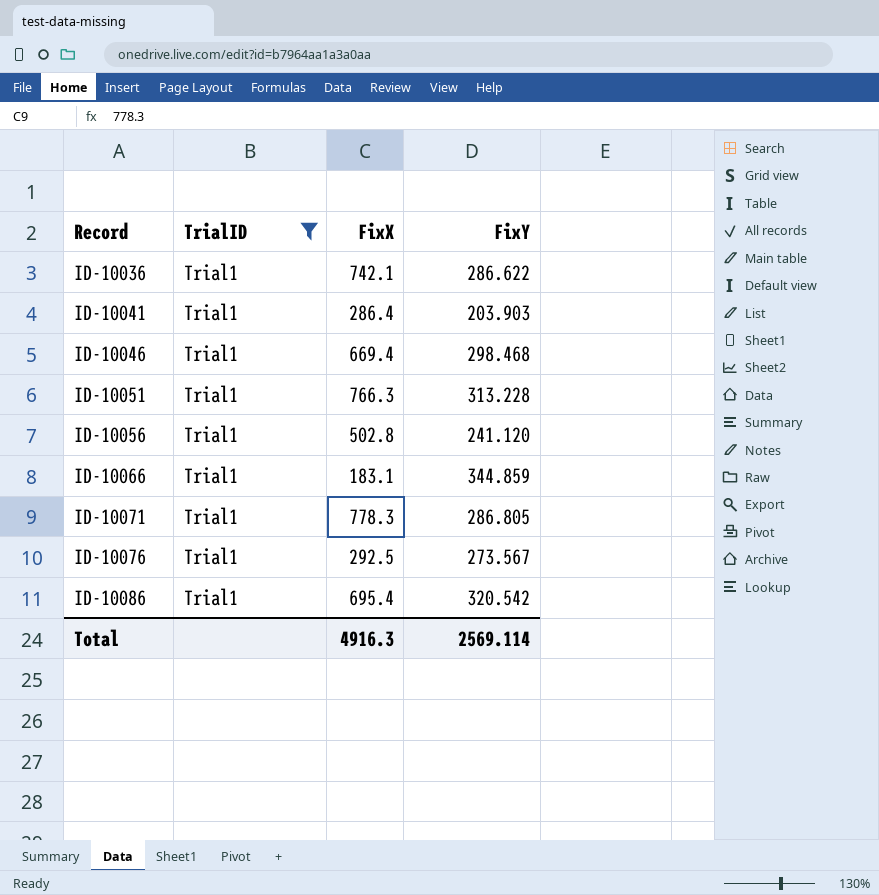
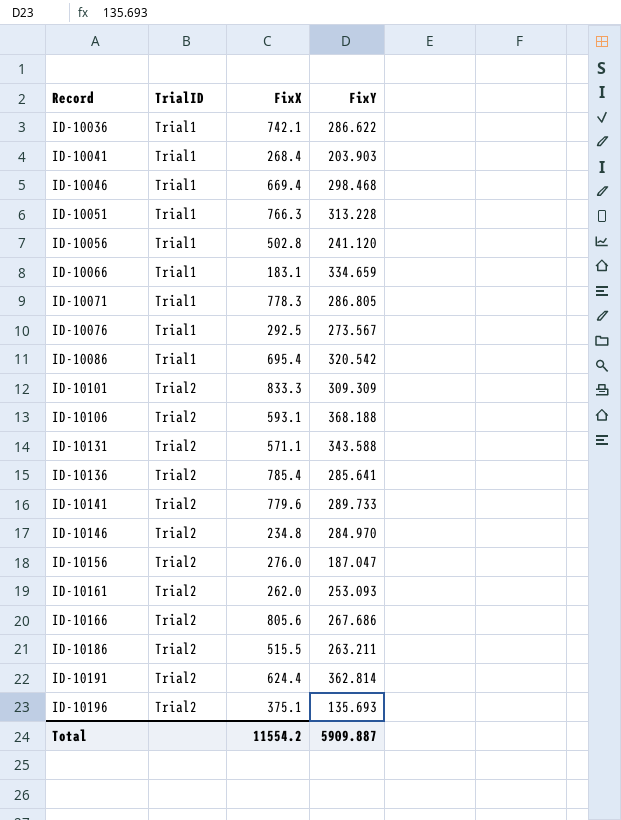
filter: TrialID = Trial1 -> none
ID-10041 | FixX: 286.4 -> 268.4
ID-10066 | FixY: 344.859 -> 334.659
Total | FixX: 4916.3 -> 11554.2
Total | FixY: 2569.114 -> 5909.887

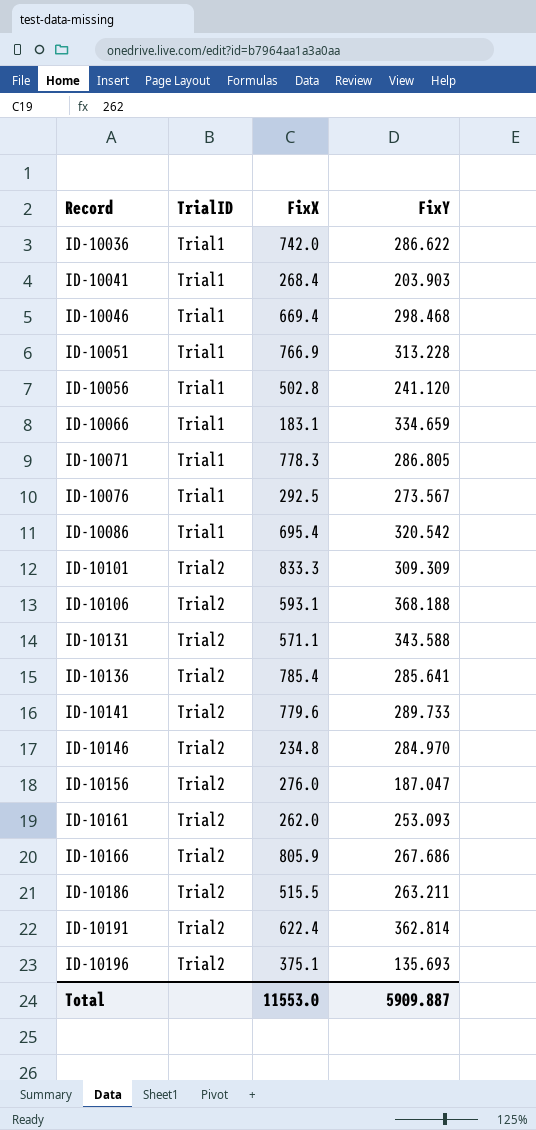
ID-10036 | FixX: 742.1 -> 742.0
ID-10051 | FixX: 766.3 -> 766.9
ID-10166 | FixX: 805.6 -> 805.9
ID-10191 | FixX: 624.4 -> 622.4
Total | FixX: 11554.2 -> 11553.0

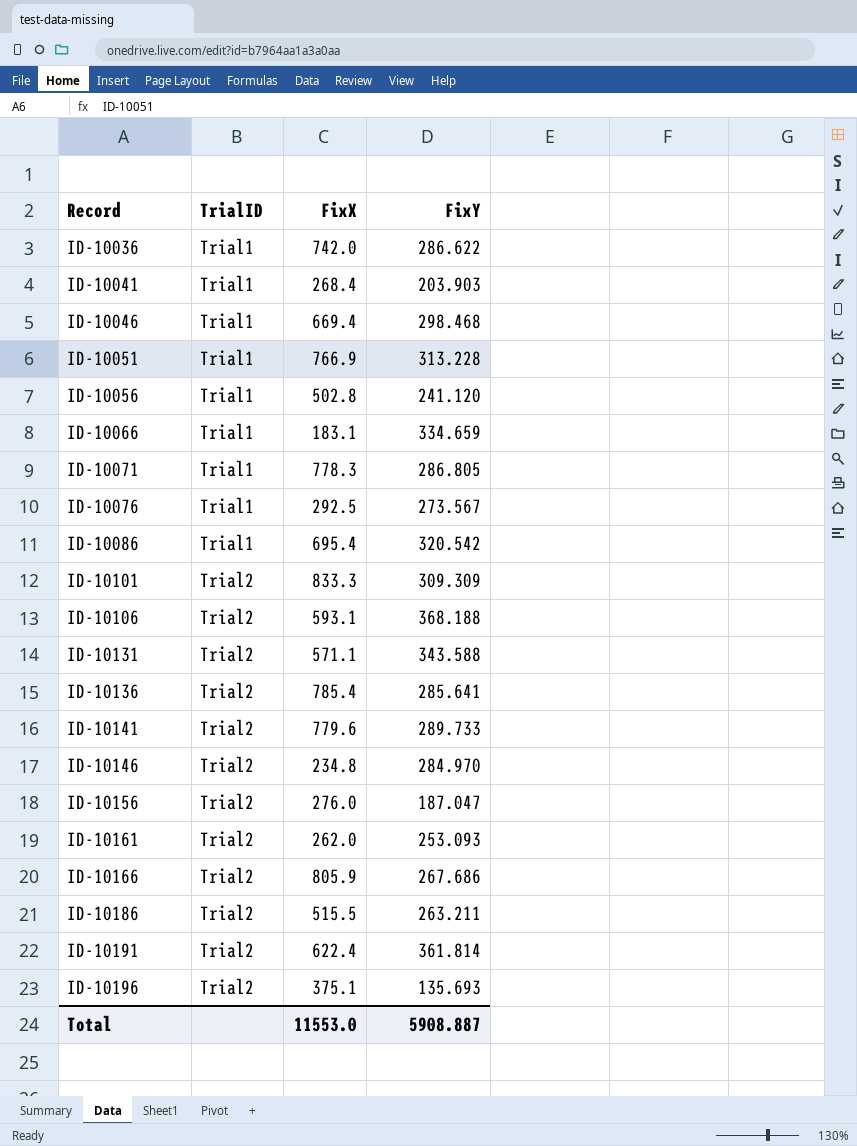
ID-10191 | FixY: 362.814 -> 361.814
Total | FixY: 5909.887 -> 5908.887

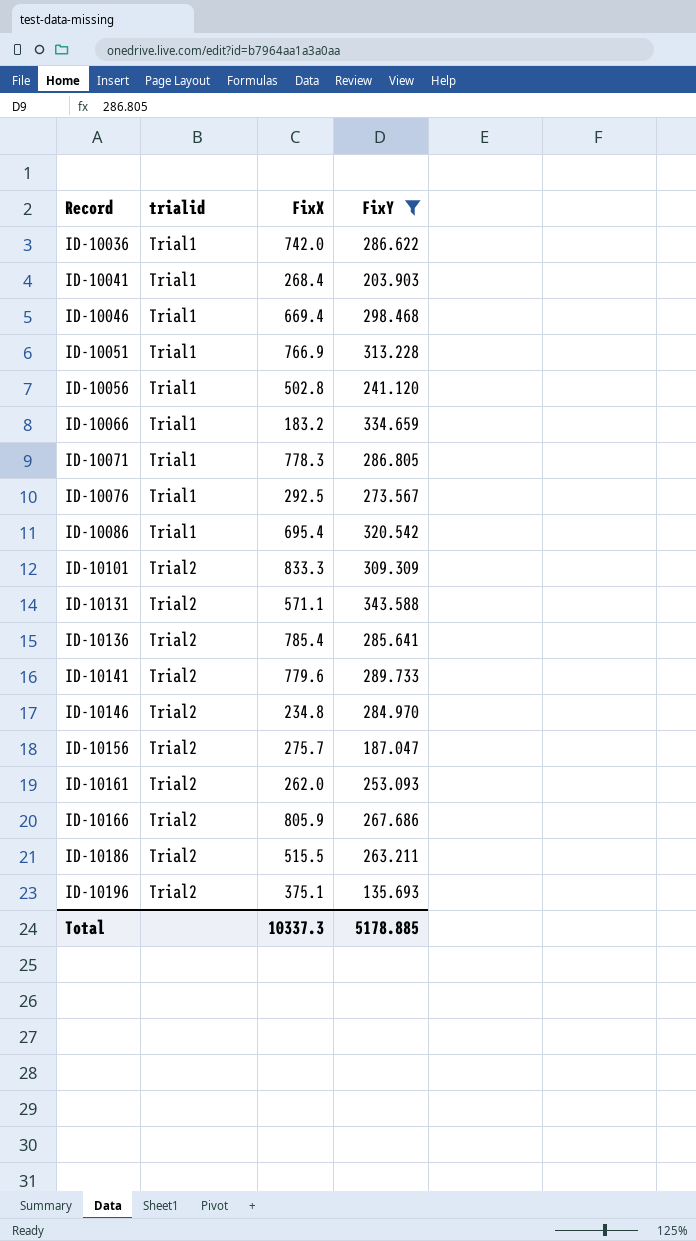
filter: none -> FixY <= 343.588
column name: TrialID -> trialid
ID-10066 | FixX: 183.1 -> 183.2
ID-10156 | FixX: 276.0 -> 275.7
Total | FixX: 11553.0 -> 10337.3
Total | FixY: 5908.887 -> 5178.885

